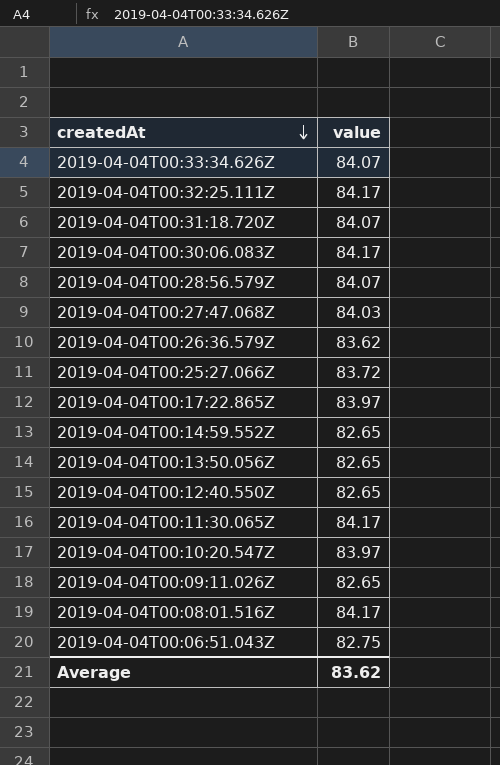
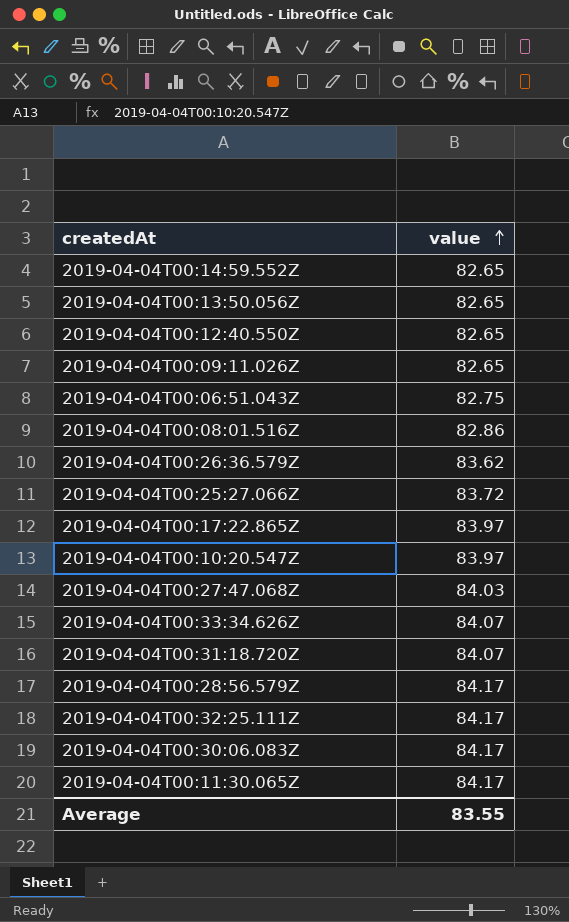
row order: createdAt descending -> value ascending
2019-04-04T00:08:01.516Z | value: 84.17 -> 82.86
2019-04-04T00:28:56.579Z | value: 84.07 -> 84.17
Average | value: 83.62 -> 83.55

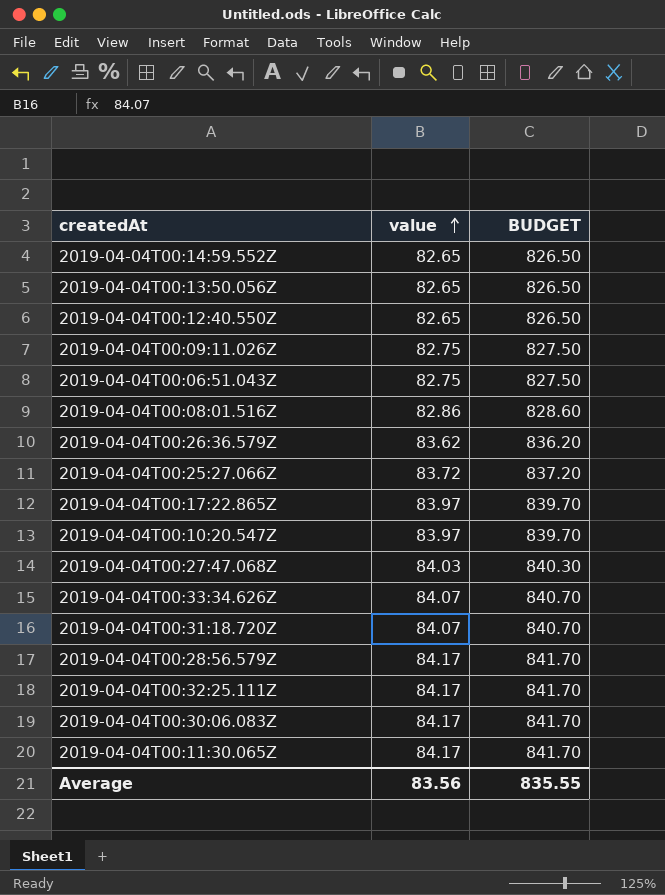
column BUDGET | formula: none -> [value] * 10
2019-04-04T00:09:11.026Z | value: 82.65 -> 82.75
Average | value: 83.55 -> 83.56

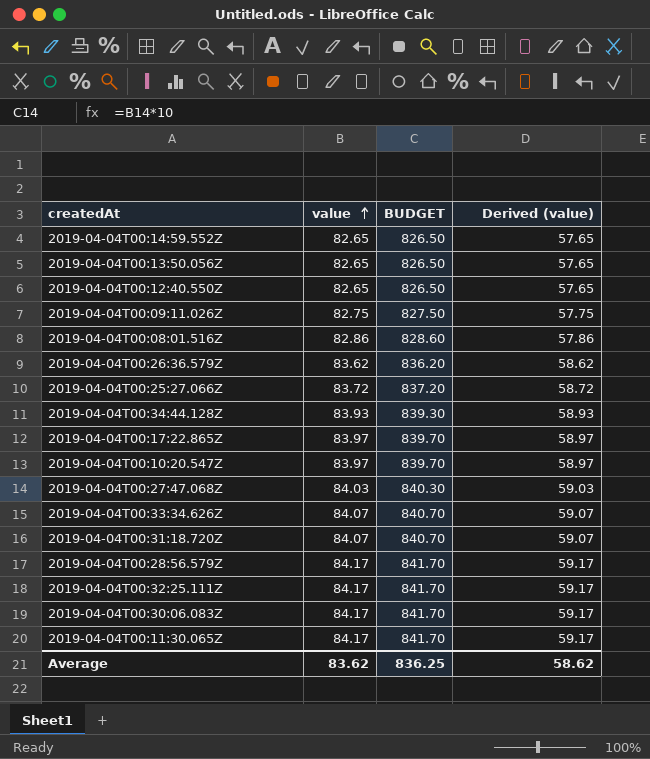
column Derived (value) | formula: none -> [value] - 25
row 2019-04-04T00:06:51.043Z: 82.75 | 827.50 -> none
row 2019-04-04T00:34:44.128Z: none -> 83.93 | 839.30 | 58.93
Average | value: 83.56 -> 83.62
Average | BUDGET: 835.55 -> 836.25

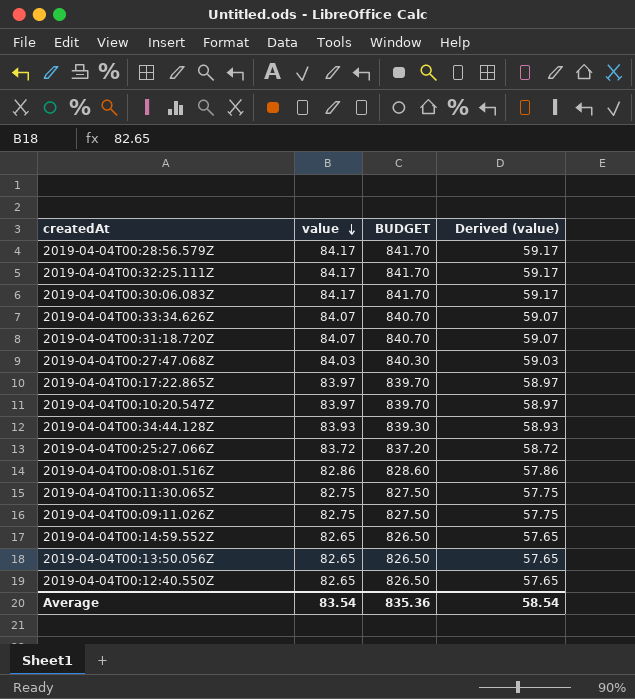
row order: value ascending -> value descending
row 2019-04-04T00:26:36.579Z: 83.62 | 836.20 | 58.62 -> none
2019-04-04T00:11:30.065Z | value: 84.17 -> 82.75
2019-04-04T00:11:30.065Z | BUDGET: 841.70 -> 827.50
2019-04-04T00:11:30.065Z | Derived (value): 59.17 -> 57.75
Average | value: 83.62 -> 83.54
Average | BUDGET: 836.25 -> 835.36
Average | Derived (value): 58.62 -> 58.54

